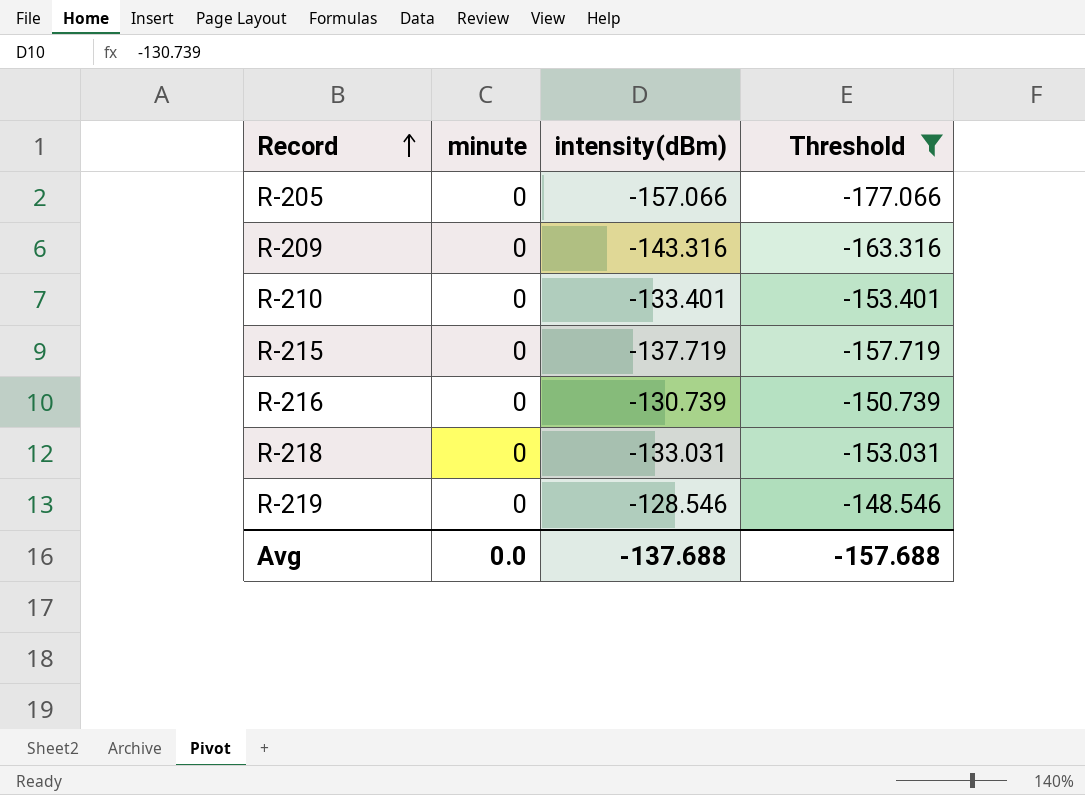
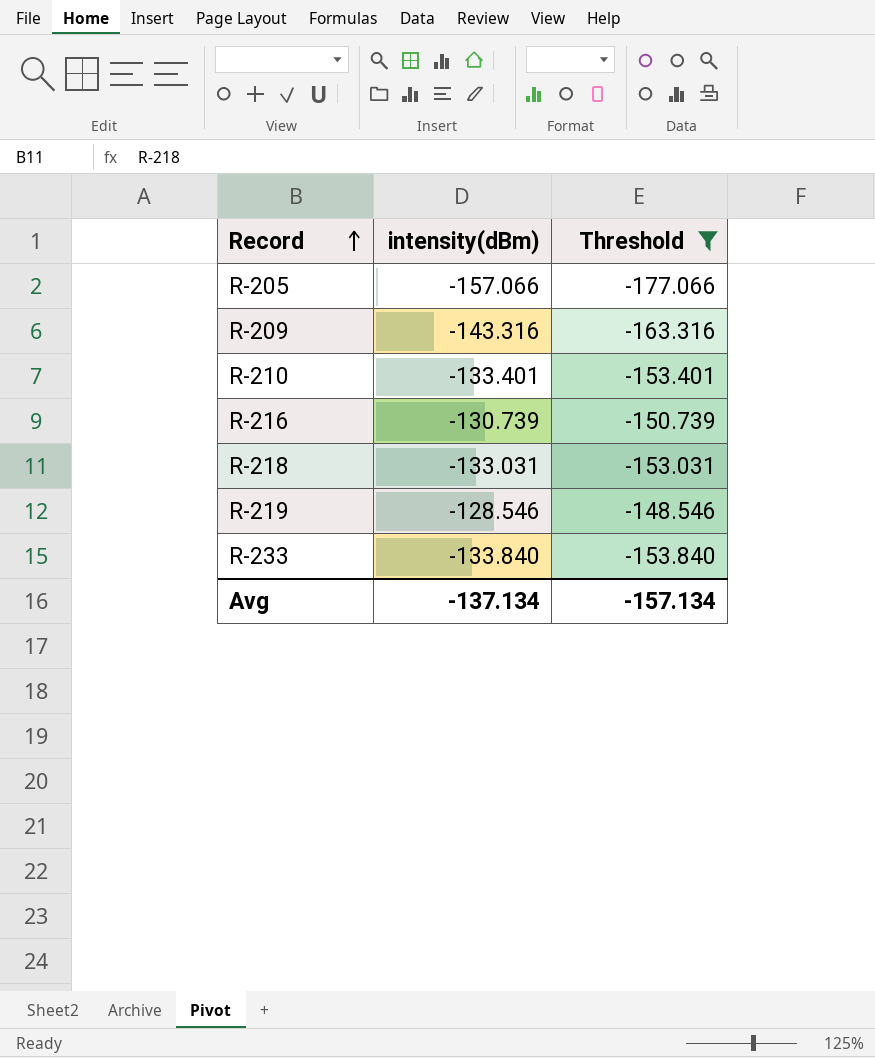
column minute | position: 2 -> none
row R-215: 0 | -137.719 | -157.719 -> none
row R-233: none -> -133.840 | -153.840
Avg | intensity(dBm): -137.688 -> -137.134
Avg | Threshold: -157.688 -> -157.134

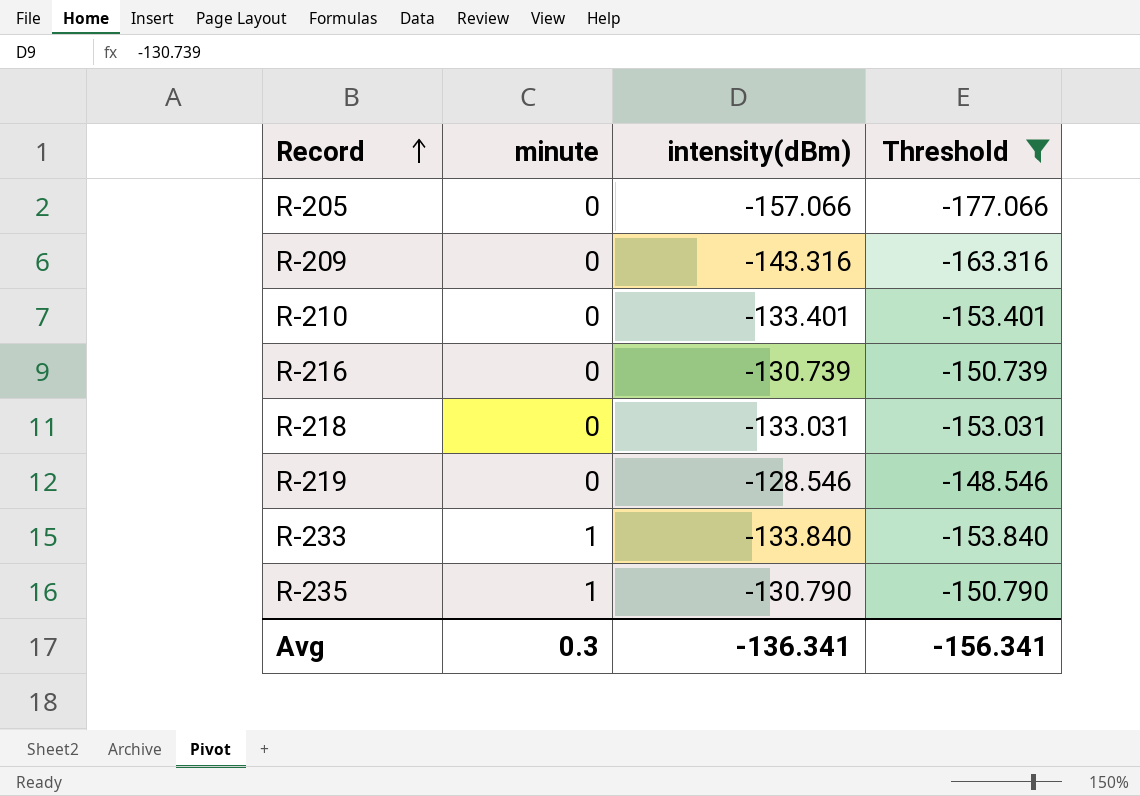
column minute | position: none -> 2
row R-235: none -> 1 | -130.790 | -150.790
Avg | intensity(dBm): -137.134 -> -136.341
Avg | Threshold: -157.134 -> -156.341

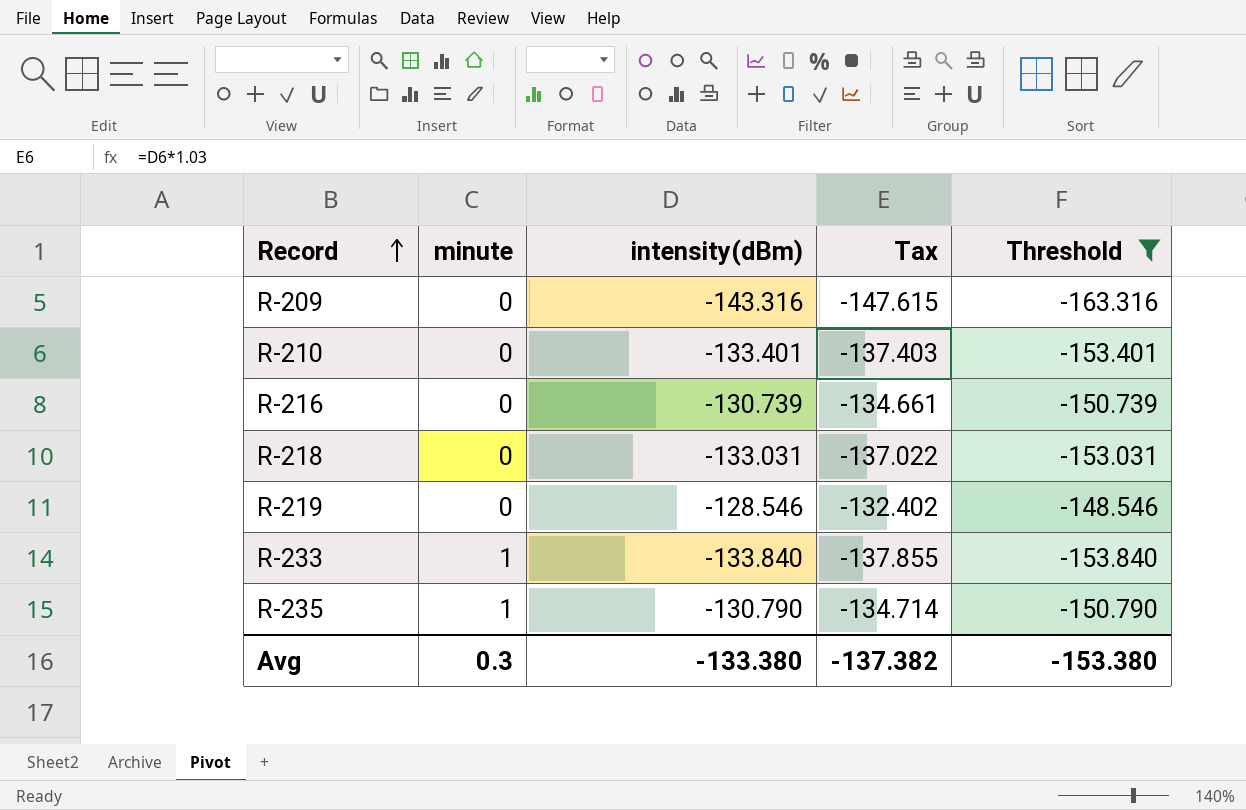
column Tax | formula: none -> [intensity(dBm)] * 1.03
row R-205: 0 | -157.066 | -177.066 -> none
Avg | intensity(dBm): -136.341 -> -133.380
Avg | Threshold: -156.341 -> -153.380

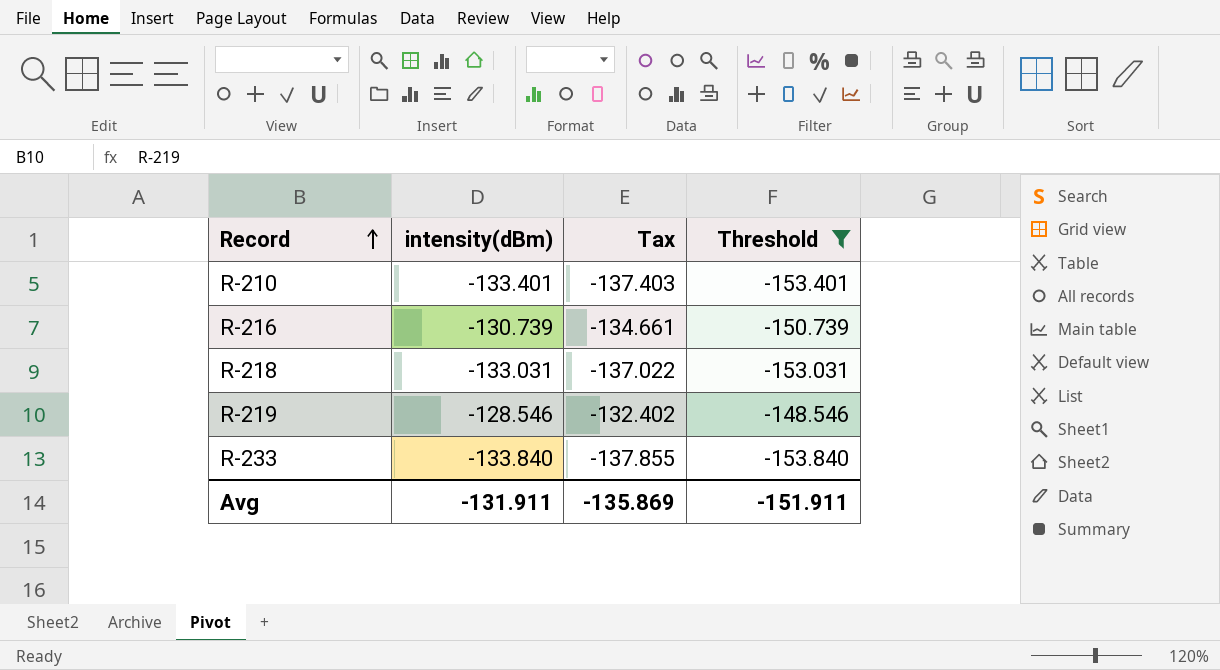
column minute | position: 2 -> none
row R-209: 0 | -143.316 | -147.615 | -163.316 -> none
row R-235: 1 | -130.790 | -134.714 | -150.790 -> none
Avg | intensity(dBm): -133.380 -> -131.911
Avg | Tax: -137.382 -> -135.869
Avg | Threshold: -153.380 -> -151.911

